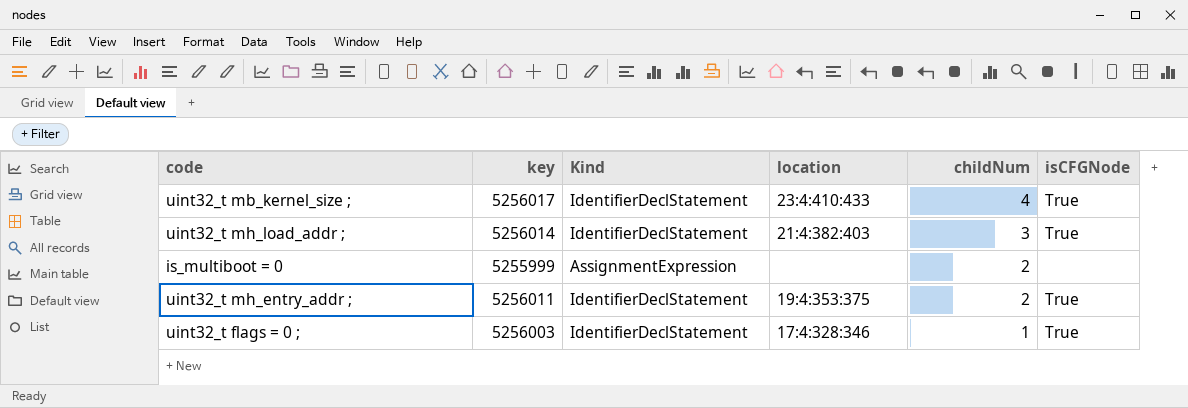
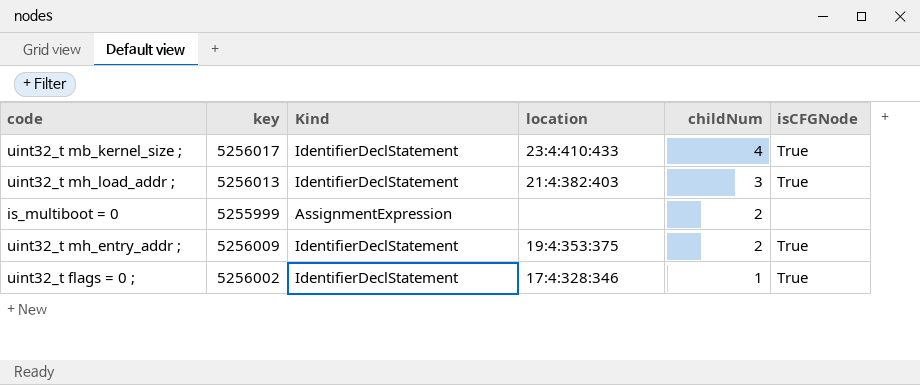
uint32_t mh_load_addr ; | key: 5256014 -> 5256013
uint32_t mh_entry_addr ; | key: 5256011 -> 5256009
uint32_t flags = 0 ; | key: 5256003 -> 5256002

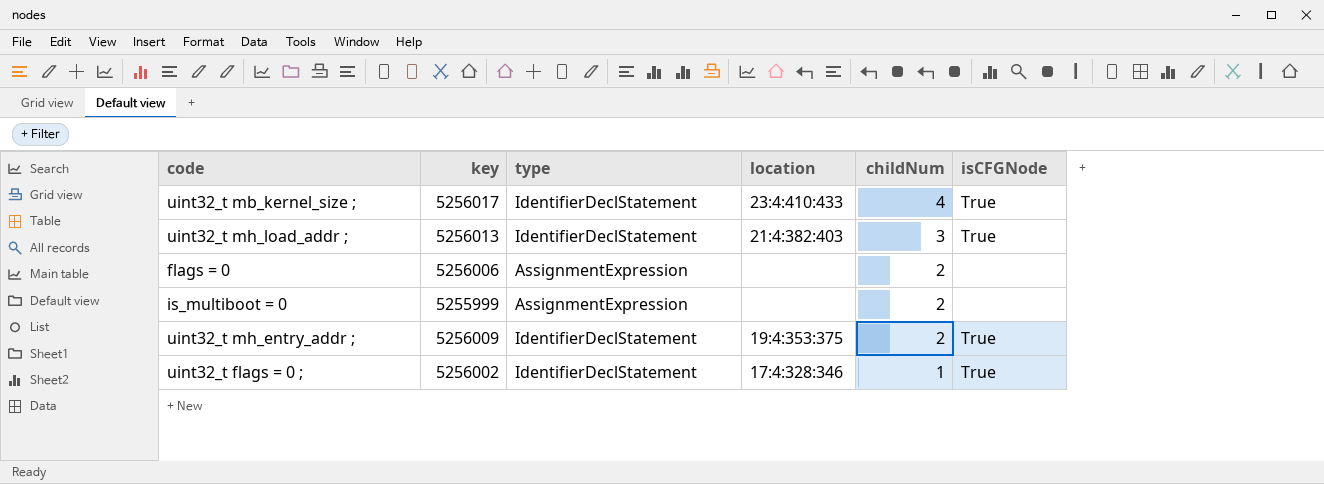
column name: Kind -> type
row flags = 0: none -> 5256006 | AssignmentExpression | none | 2 | none

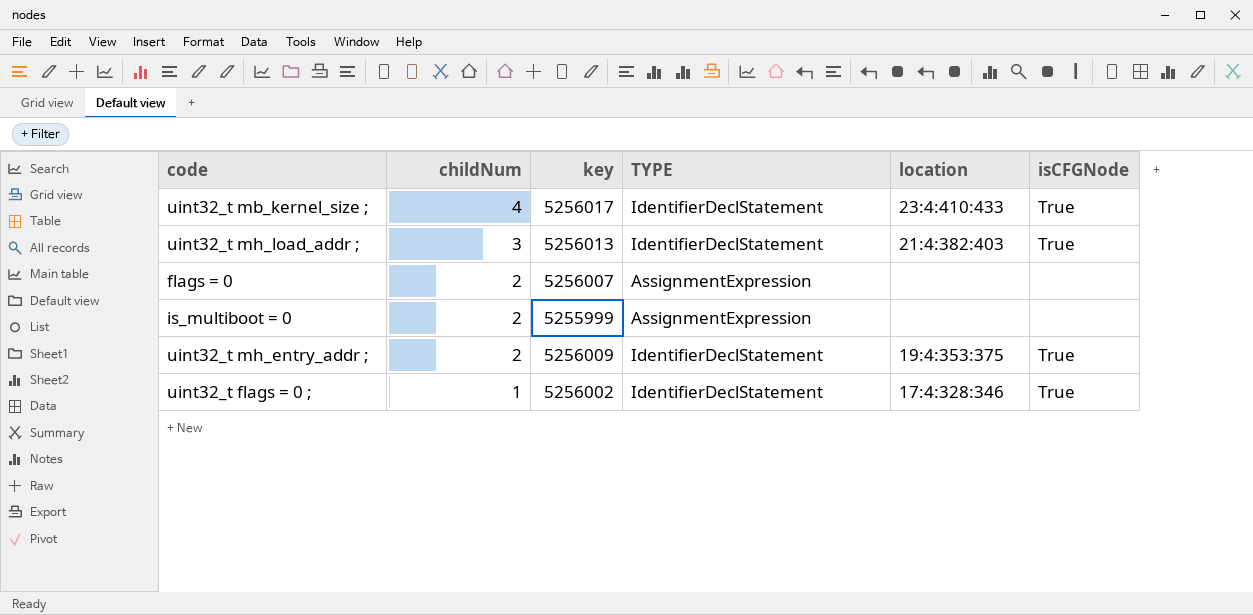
column childNum | position: 5 -> 2
column name: type -> TYPE
flags = 0 | key: 5256006 -> 5256007

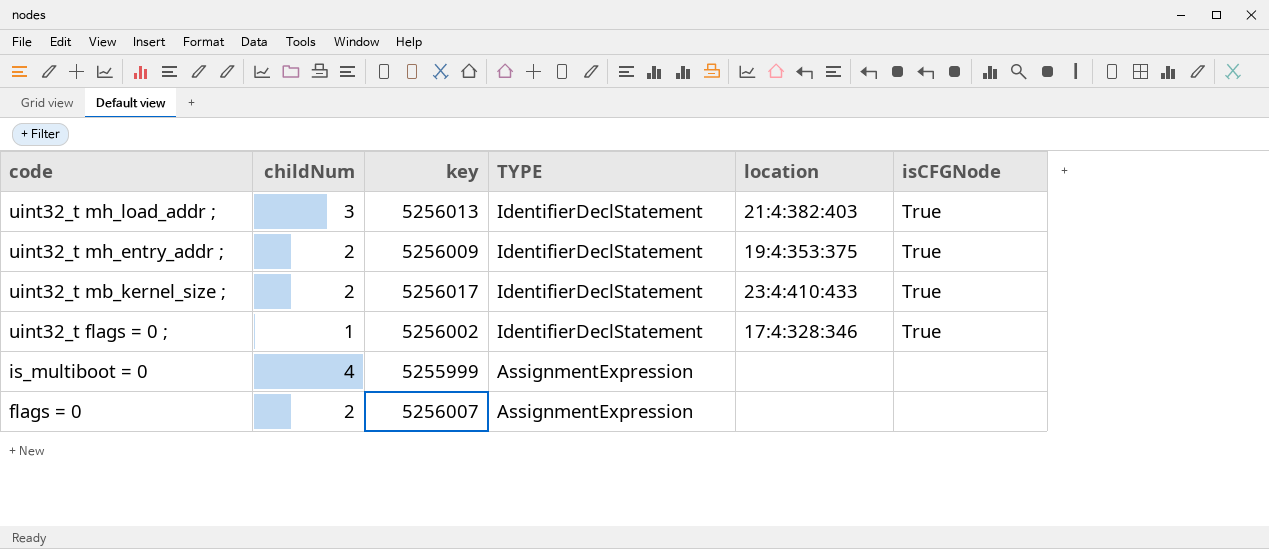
row order: childNum descending -> code descending
uint32_t mb_kernel_size ; | childNum: 4 -> 2
is_multiboot = 0 | childNum: 2 -> 4

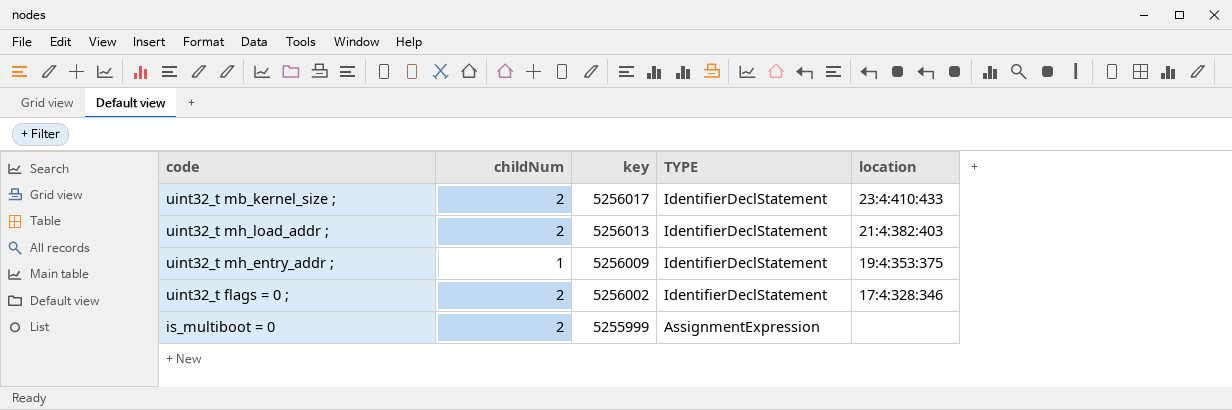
row order: code descending -> key descending
column isCFGNode | position: 6 -> none
row flags = 0: 2 | 5256007 | AssignmentExpression | none | none -> none
uint32_t mh_load_addr ; | childNum: 3 -> 2
uint32_t mh_entry_addr ; | childNum: 2 -> 1
uint32_t flags = 0 ; | childNum: 1 -> 2
is_multiboot = 0 | childNum: 4 -> 2

